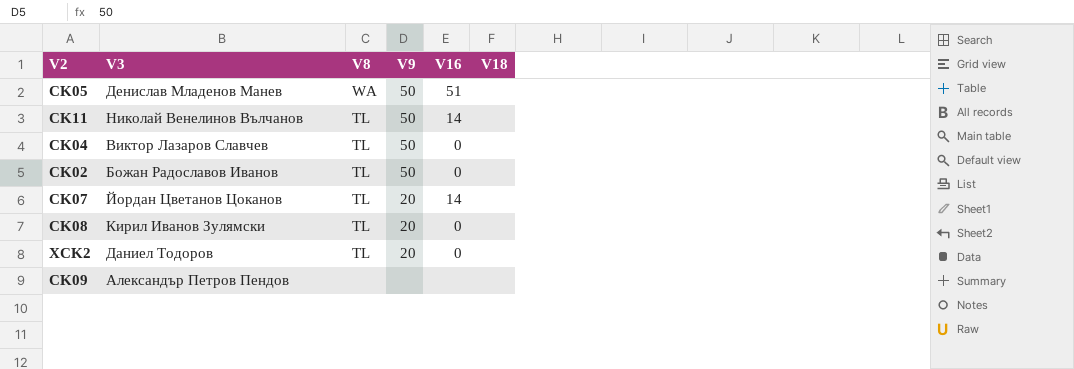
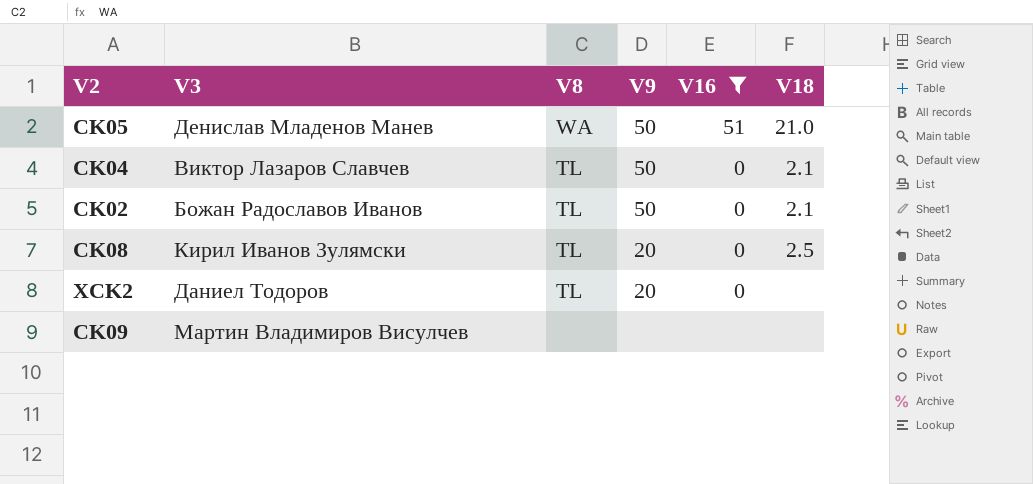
filter: none -> V16 != 14
CK05 | V18: none -> 21.0
CK04 | V18: none -> 2.1
CK02 | V18: none -> 2.1
CK08 | V18: none -> 2.5
CK09 | V3: Александър Петров Пендов -> Мартин Владимиров Висулчев

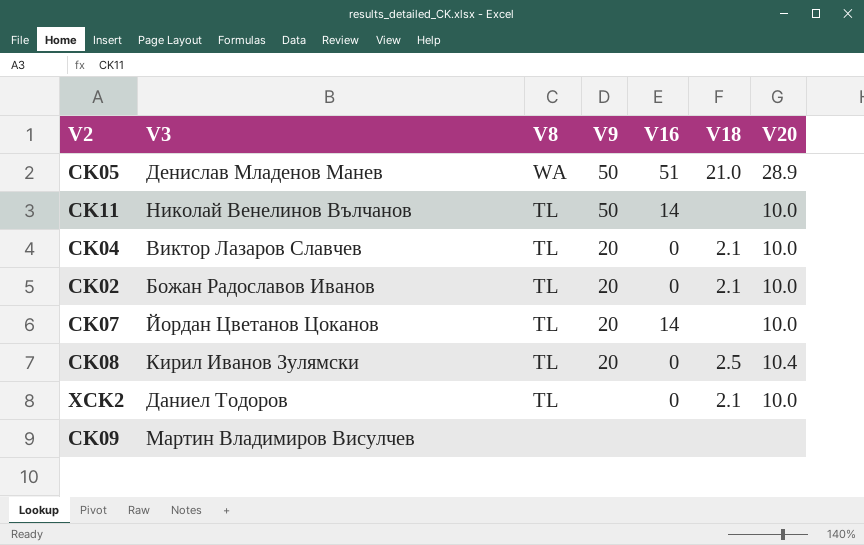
filter: V16 != 14 -> none
column V20 | position: none -> 7
CK04 | V9: 50 -> 20
CK02 | V9: 50 -> 20
XCK2 | V9: 20 -> none
XCK2 | V18: none -> 2.1

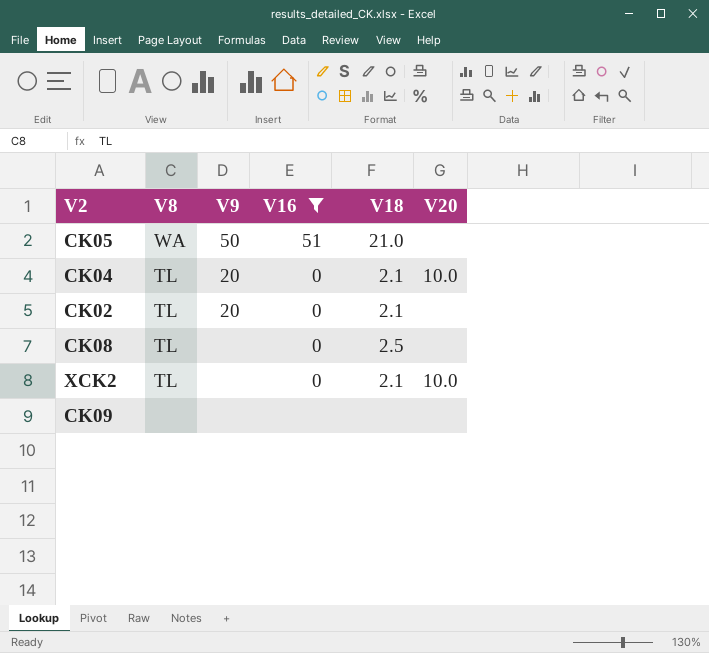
filter: none -> V16 != 14
column V3 | position: 2 -> none
CK05 | V20: 28.9 -> none
CK02 | V20: 10.0 -> none
CK08 | V9: 20 -> none
CK08 | V20: 10.4 -> none

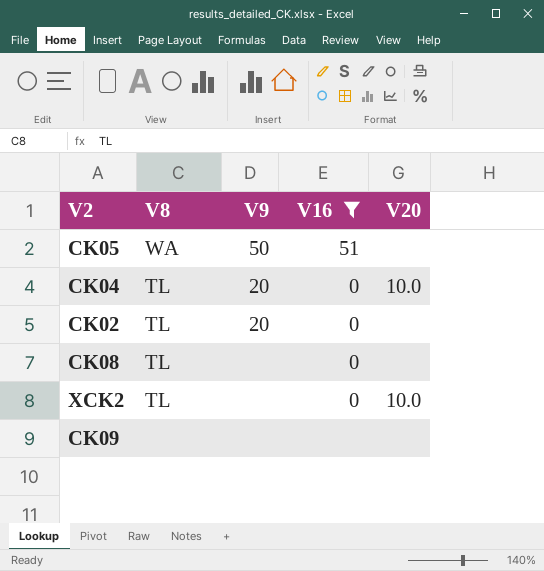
column V18 | position: 5 -> none

